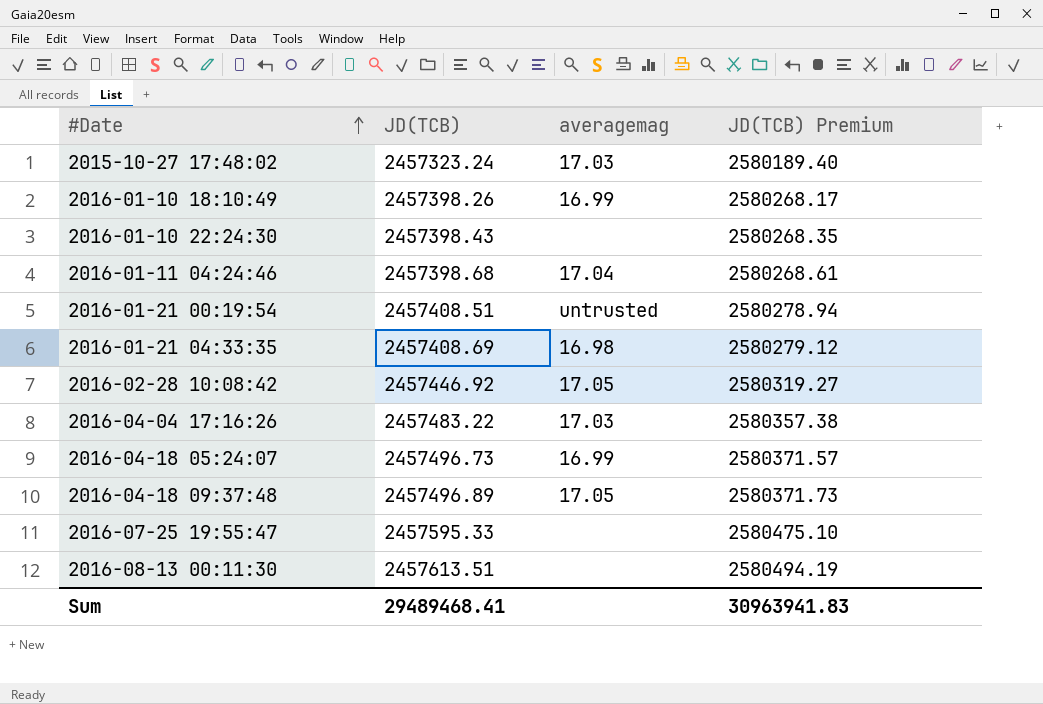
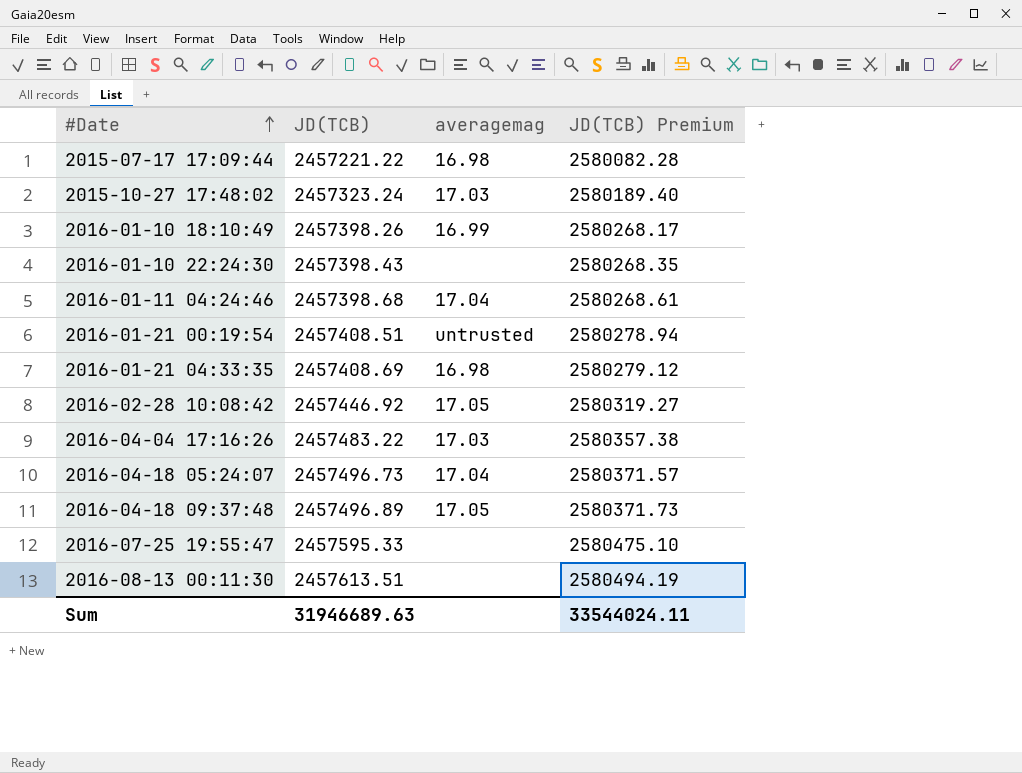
row 2015-07-17 17:09:44: none -> 2457221.22 | 16.98 | 2580082.28
2016-04-18 05:24:07 | averagemag: 16.99 -> 17.04
Sum | JD(TCB): 29489468.41 -> 31946689.63
Sum | JD(TCB) Premium: 30963941.83 -> 33544024.11

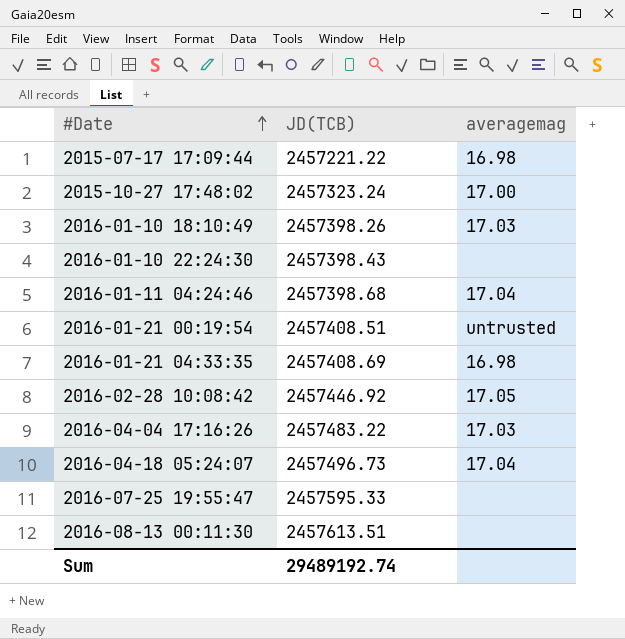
column JD(TCB) Premium | formula: [JD(TCB)] * 1.05 -> none
row 2016-04-18 09:37:48: 2457496.89 | 17.05 | 2580371.73 -> none
2015-10-27 17:48:02 | averagemag: 17.03 -> 17.00
2016-01-10 18:10:49 | averagemag: 16.99 -> 17.03
Sum | JD(TCB): 31946689.63 -> 29489192.74

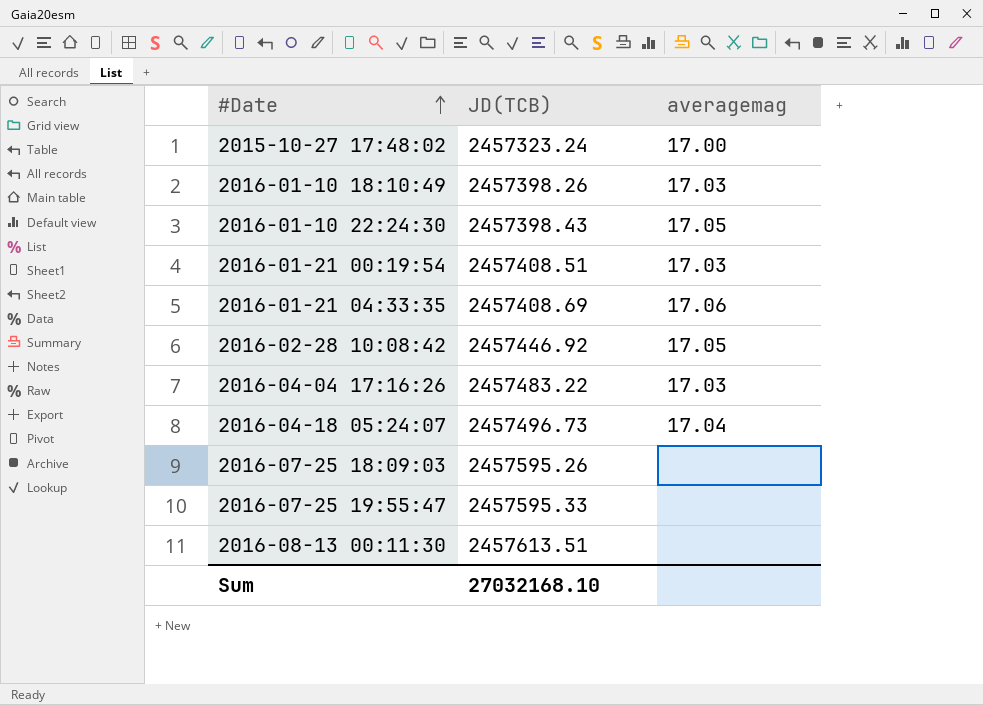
row 2015-07-17 17:09:44: 2457221.22 | 16.98 -> none
row 2016-01-11 04:24:46: 2457398.68 | 17.04 -> none
2016-01-10 22:24:30 | averagemag: none -> 17.05
2016-01-21 00:19:54 | averagemag: untrusted -> 17.03
2016-01-21 04:33:35 | averagemag: 16.98 -> 17.06
row 2016-07-25 18:09:03: none -> 2457595.26 | none
Sum | JD(TCB): 29489192.74 -> 27032168.10

